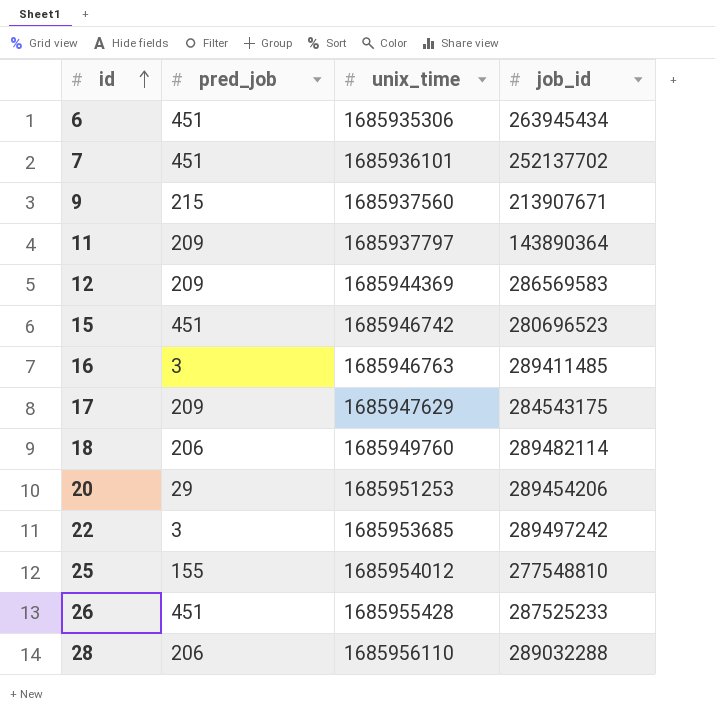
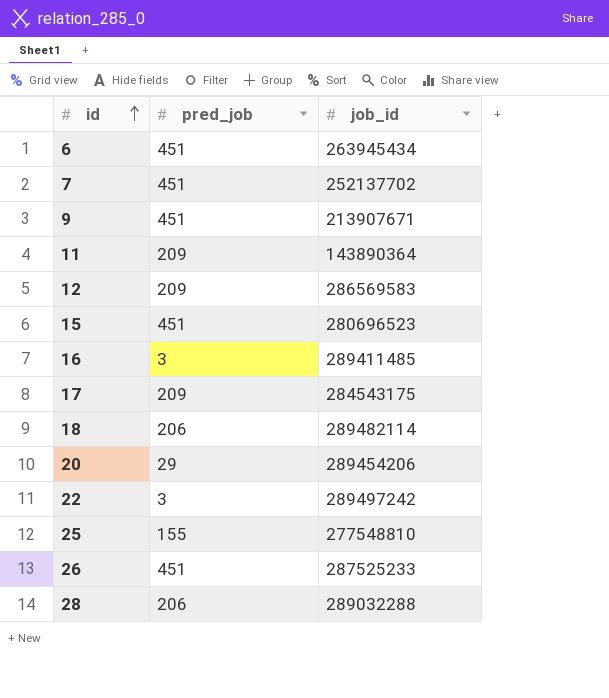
column unix_time | position: 3 -> none
9 | pred_job: 215 -> 451

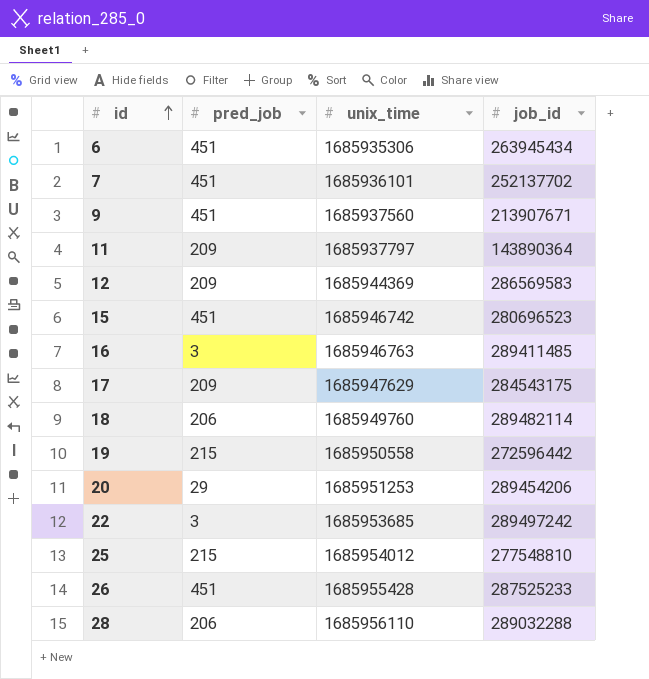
column unix_time | position: none -> 3
row 19: none -> 215 | 1685950558 | 272596442
25 | pred_job: 155 -> 215

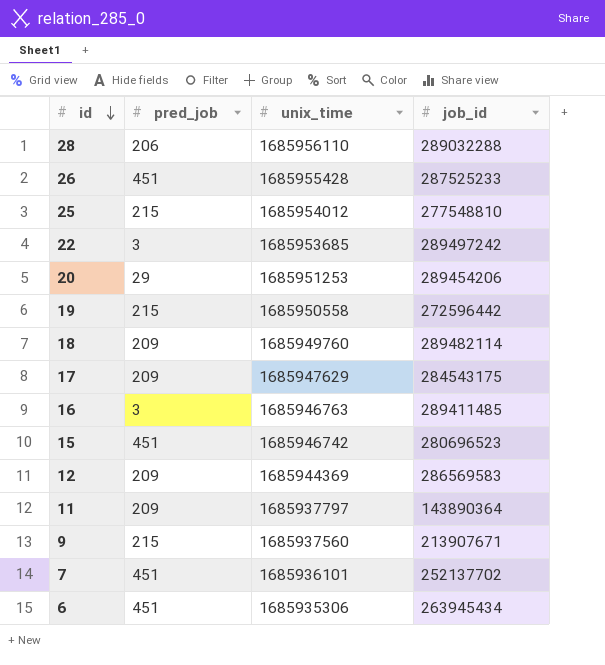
row order: id ascending -> id descending
18 | pred_job: 206 -> 209
9 | pred_job: 451 -> 215

